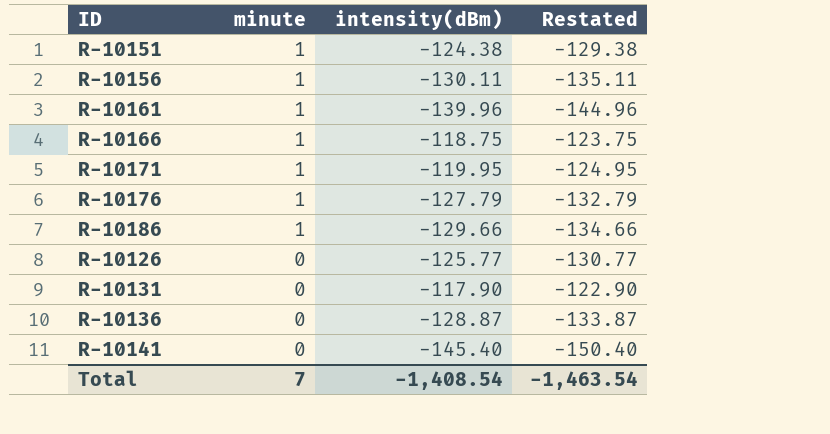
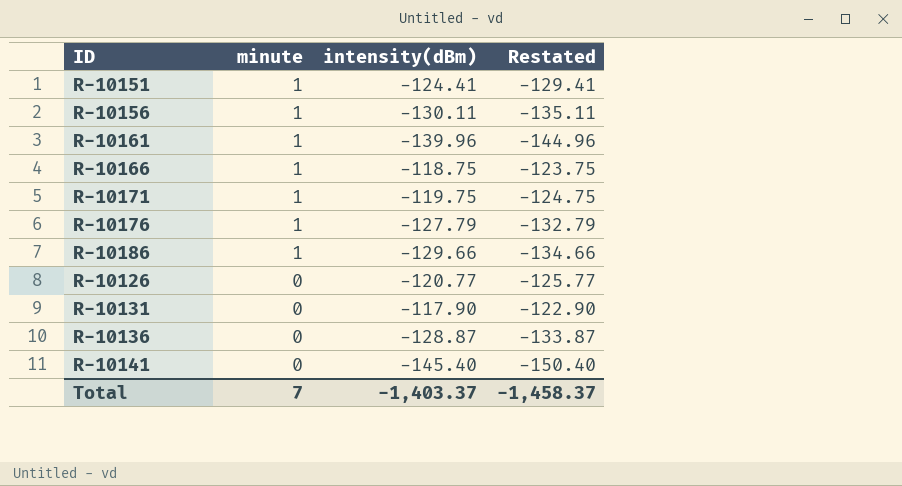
R-10151 | intensity(dBm): -124.38 -> -124.41
R-10151 | Restated: -129.38 -> -129.41
R-10171 | intensity(dBm): -119.95 -> -119.75
R-10171 | Restated: -124.95 -> -124.75
R-10126 | intensity(dBm): -125.77 -> -120.77
R-10126 | Restated: -130.77 -> -125.77
Total | intensity(dBm): -1,408.54 -> -1,403.37
Total | Restated: -1,463.54 -> -1,458.37

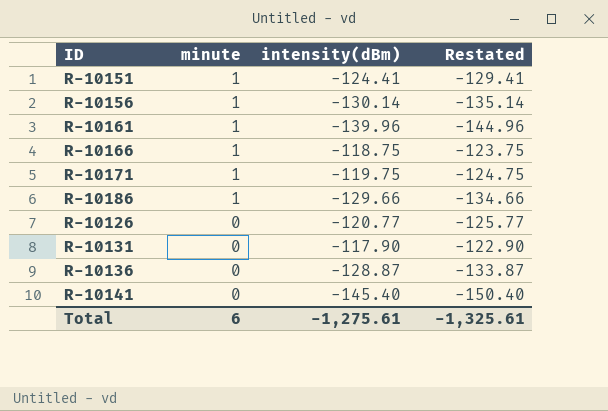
row R-10176: 1 | -127.79 | -132.79 -> none
R-10156 | intensity(dBm): -130.11 -> -130.14
R-10156 | Restated: -135.11 -> -135.14
Total | minute: 7 -> 6
Total | intensity(dBm): -1,403.37 -> -1,275.61
Total | Restated: -1,458.37 -> -1,325.61

